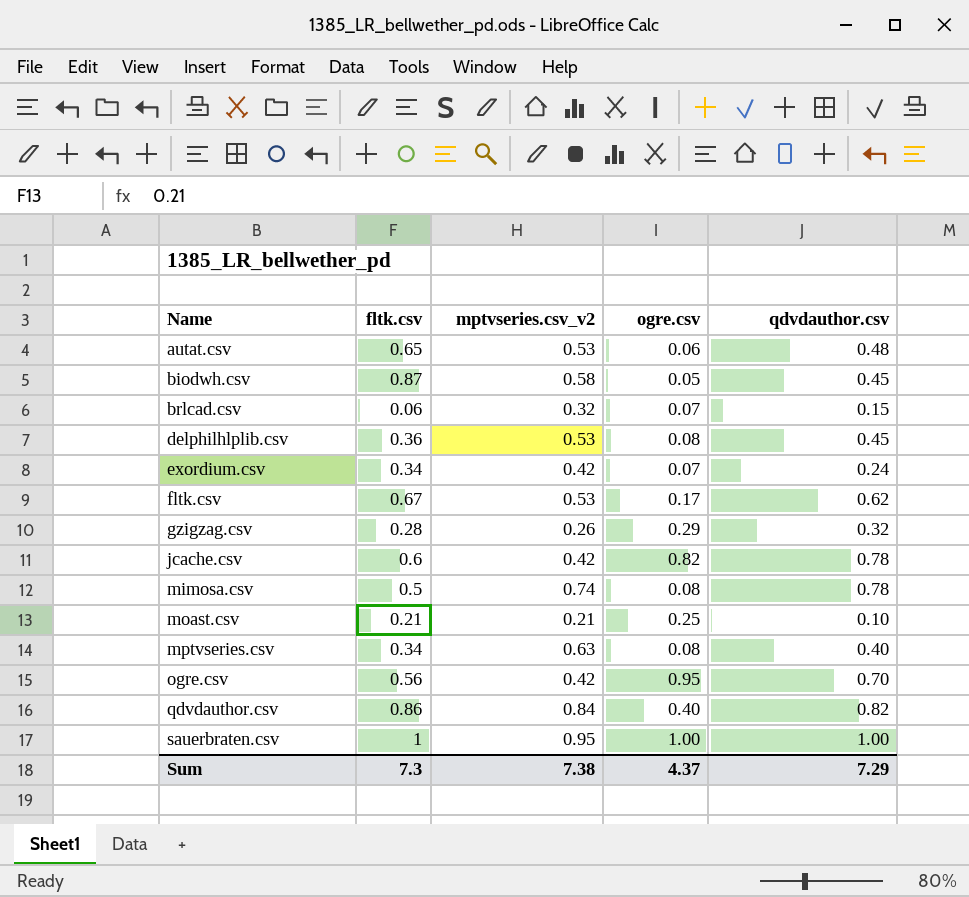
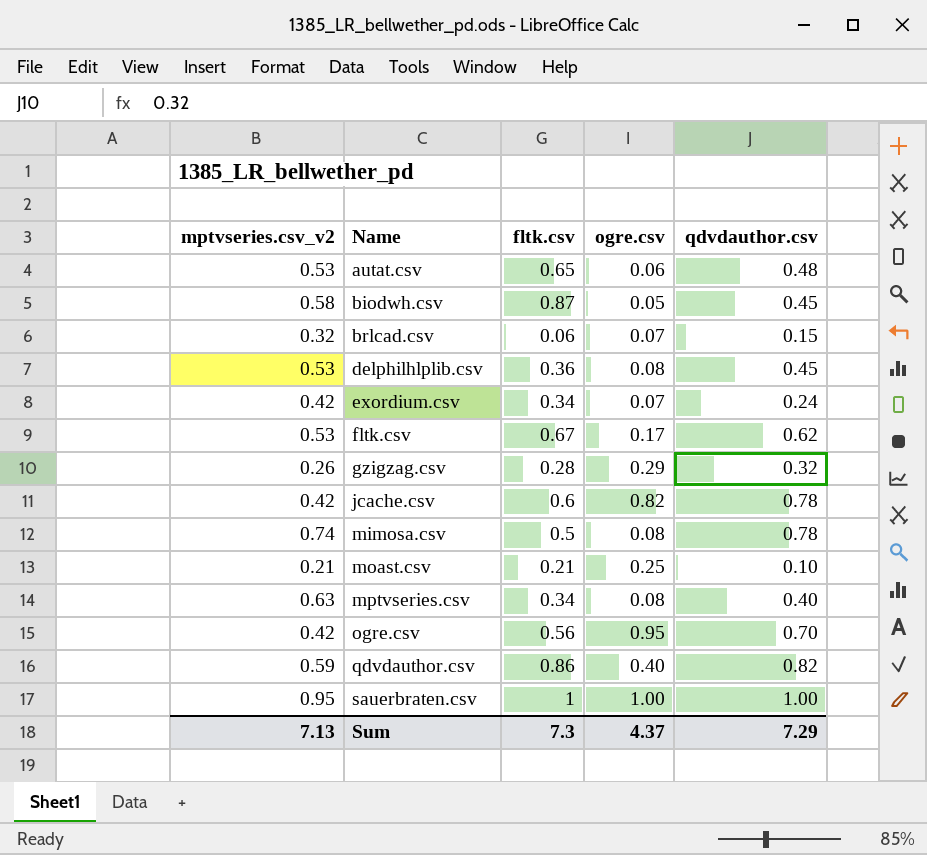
column mptvseries.csv_v2 | position: 3 -> 1
qdvdauthor.csv | mptvseries.csv_v2: 0.84 -> 0.59
Sum | mptvseries.csv_v2: 7.38 -> 7.13

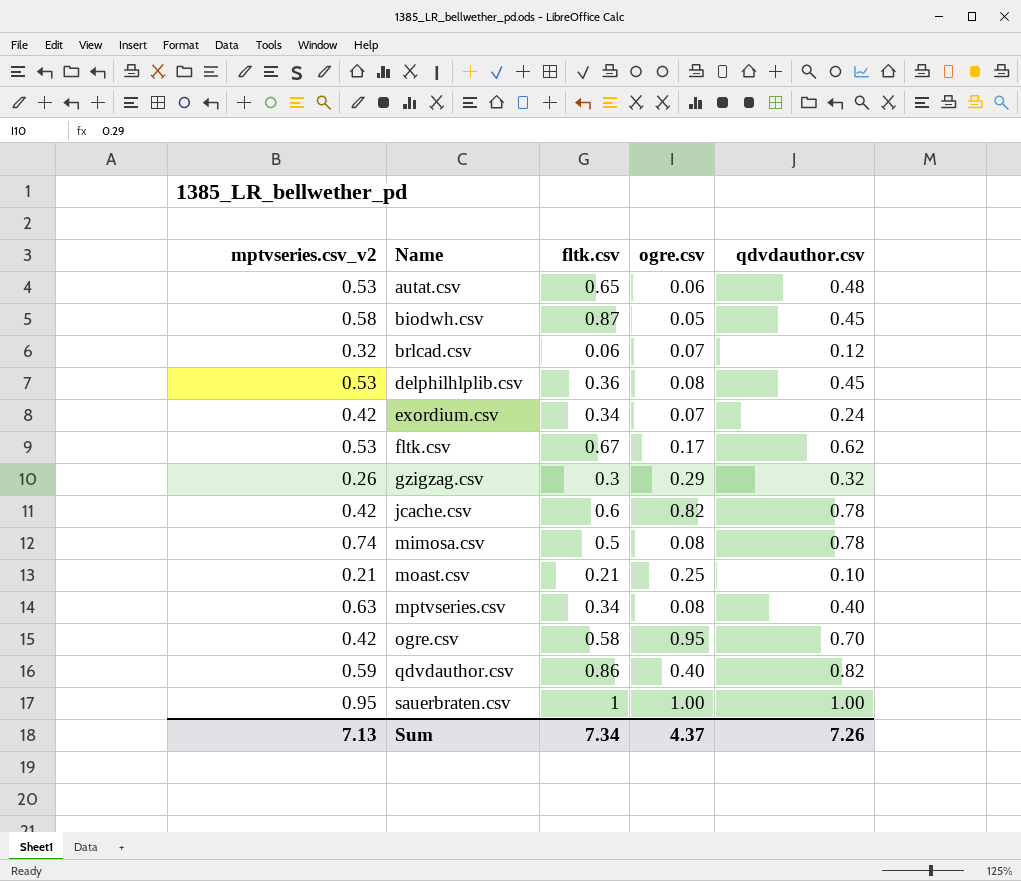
brlcad.csv | qdvdauthor.csv: 0.15 -> 0.12
gzigzag.csv | fltk.csv: 0.28 -> 0.3
ogre.csv | fltk.csv: 0.56 -> 0.58
Sum | fltk.csv: 7.3 -> 7.34
Sum | qdvdauthor.csv: 7.29 -> 7.26

